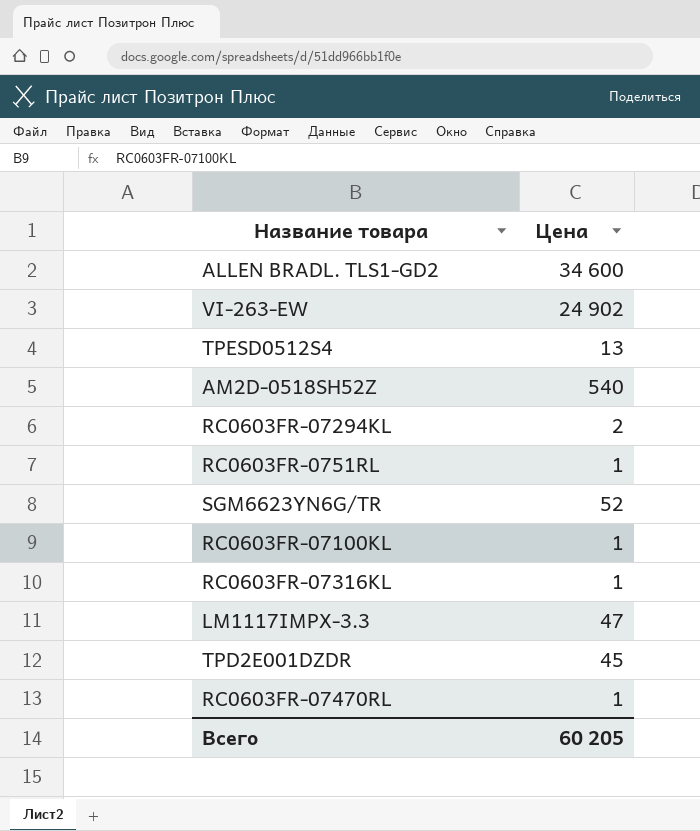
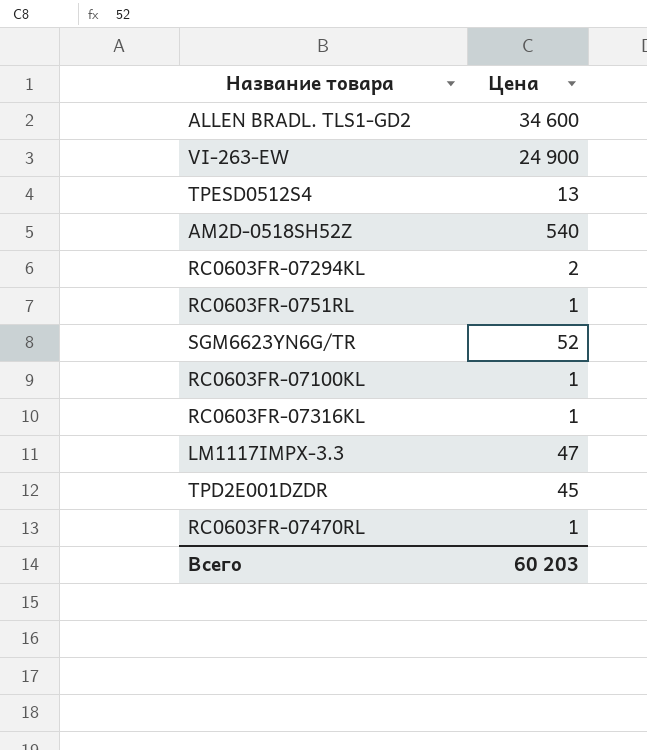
VI-263-EW | Цена: 24 902 -> 24 900
Всего | Цена: 60 205 -> 60 203

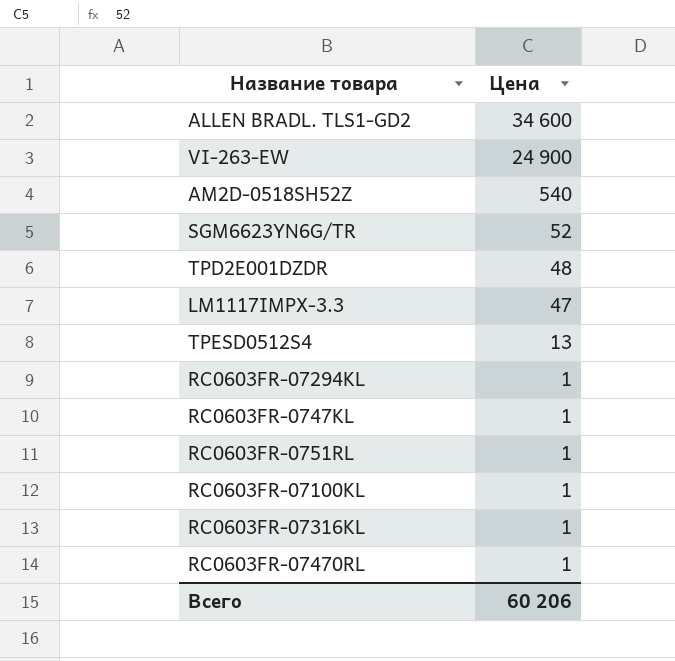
row order: none -> Цена descending
TPD2E001DZDR | Цена: 45 -> 48
RC0603FR-07294KL | Цена: 2 -> 1
row RC0603FR-0747KL: none -> 1
Всего | Цена: 60 203 -> 60 206

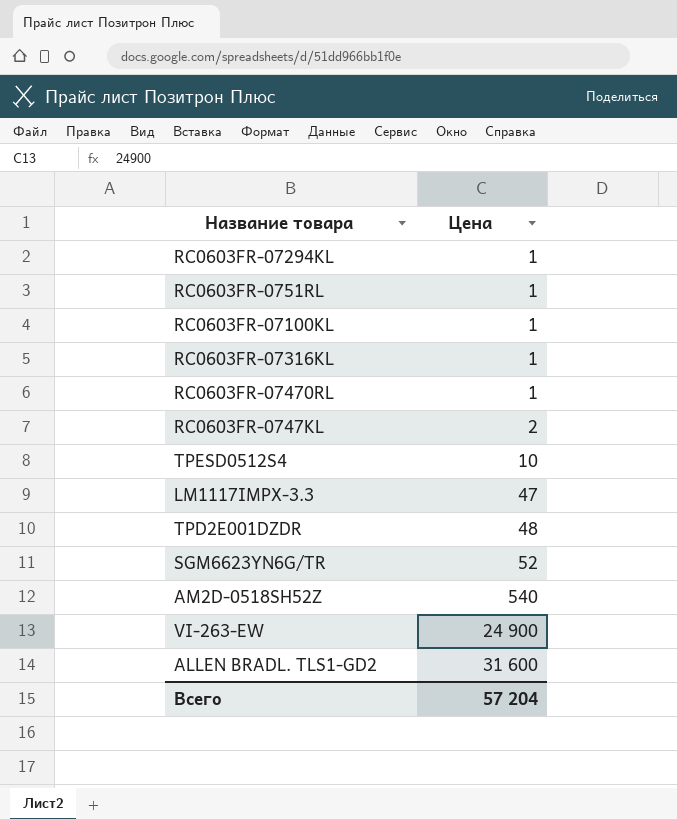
row order: Цена descending -> Цена ascending
RC0603FR-0747KL | Цена: 1 -> 2
TPESD0512S4 | Цена: 13 -> 10
ALLEN BRADL. TLS1-GD2 | Цена: 34 600 -> 31 600
Всего | Цена: 60 206 -> 57 204

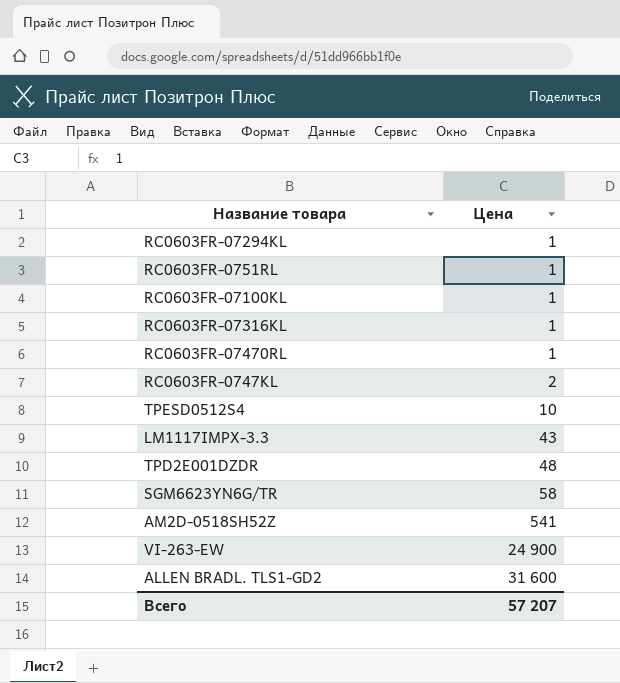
LM1117IMPX-3.3 | Цена: 47 -> 43
SGM6623YN6G/TR | Цена: 52 -> 58
AM2D-0518SH52Z | Цена: 540 -> 541
Всего | Цена: 57 204 -> 57 207

